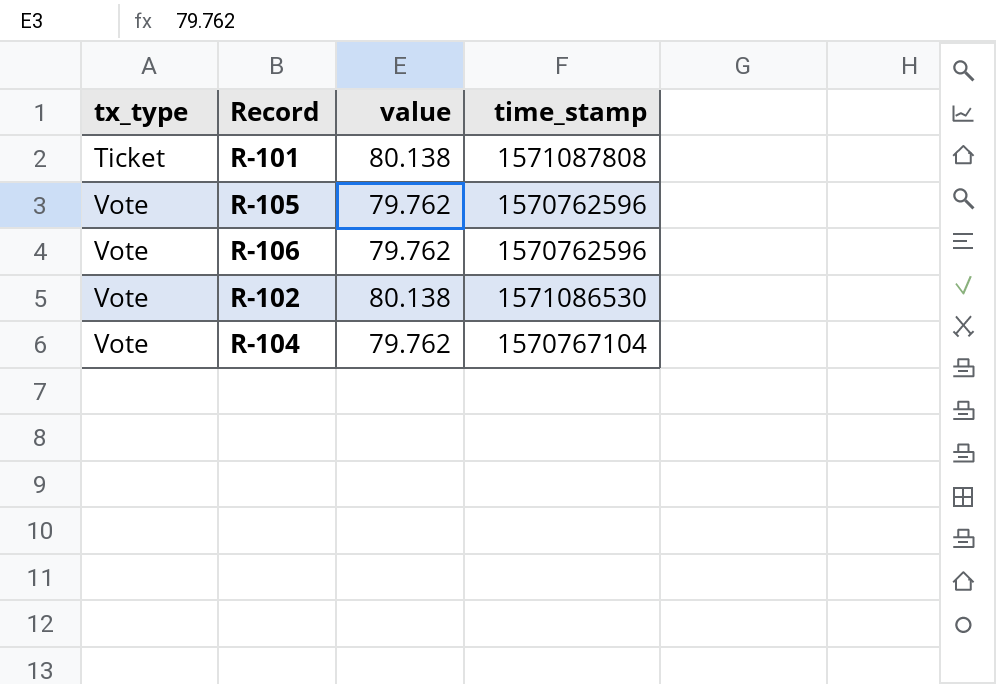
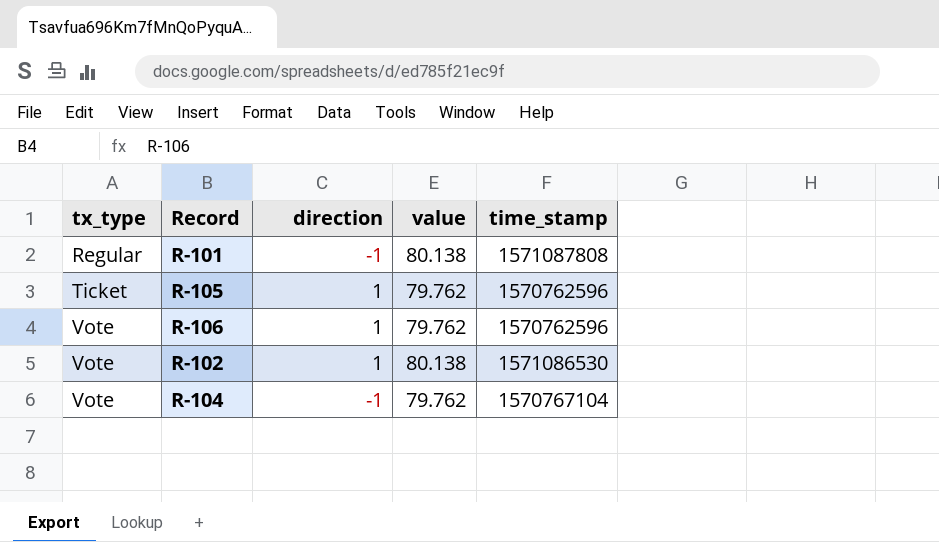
column direction | position: none -> 3
R-101 | tx_type: Ticket -> Regular
R-105 | tx_type: Vote -> Ticket

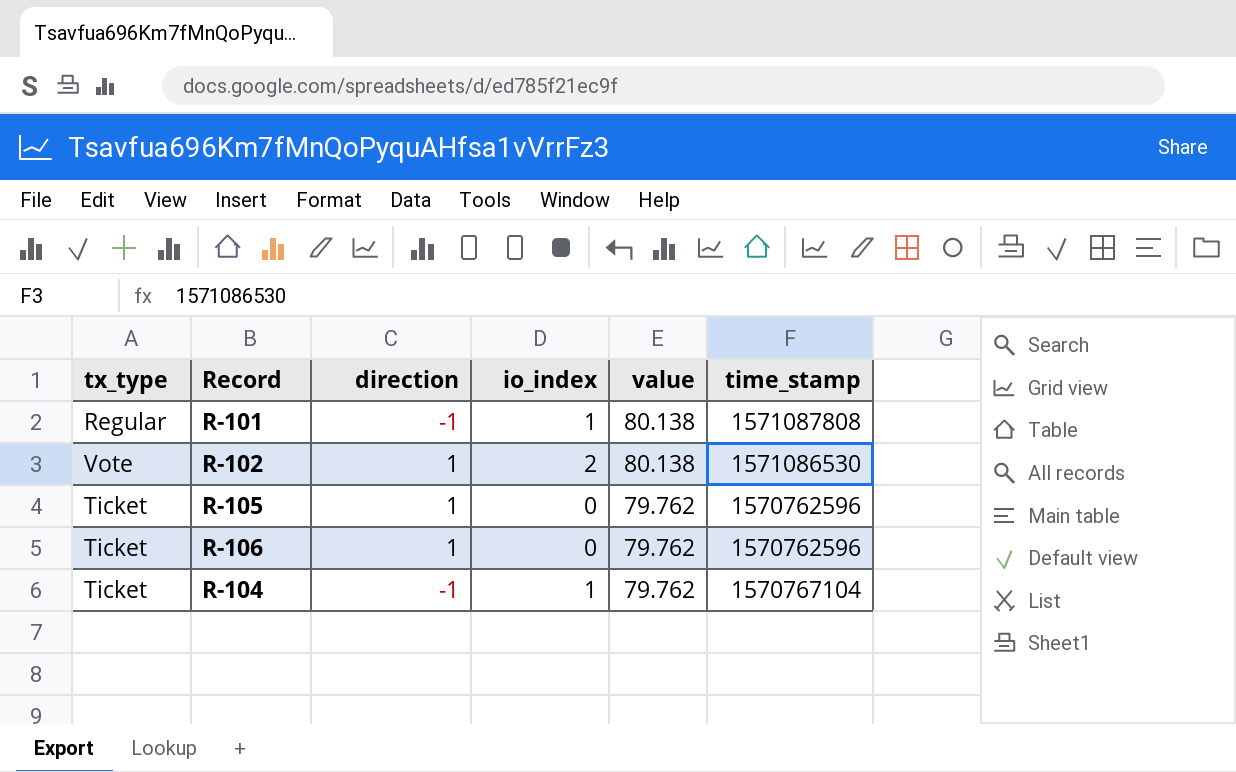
row order: tx_type ascending -> value descending
column io_index | position: none -> 4
R-106 | tx_type: Vote -> Ticket
R-104 | tx_type: Vote -> Ticket

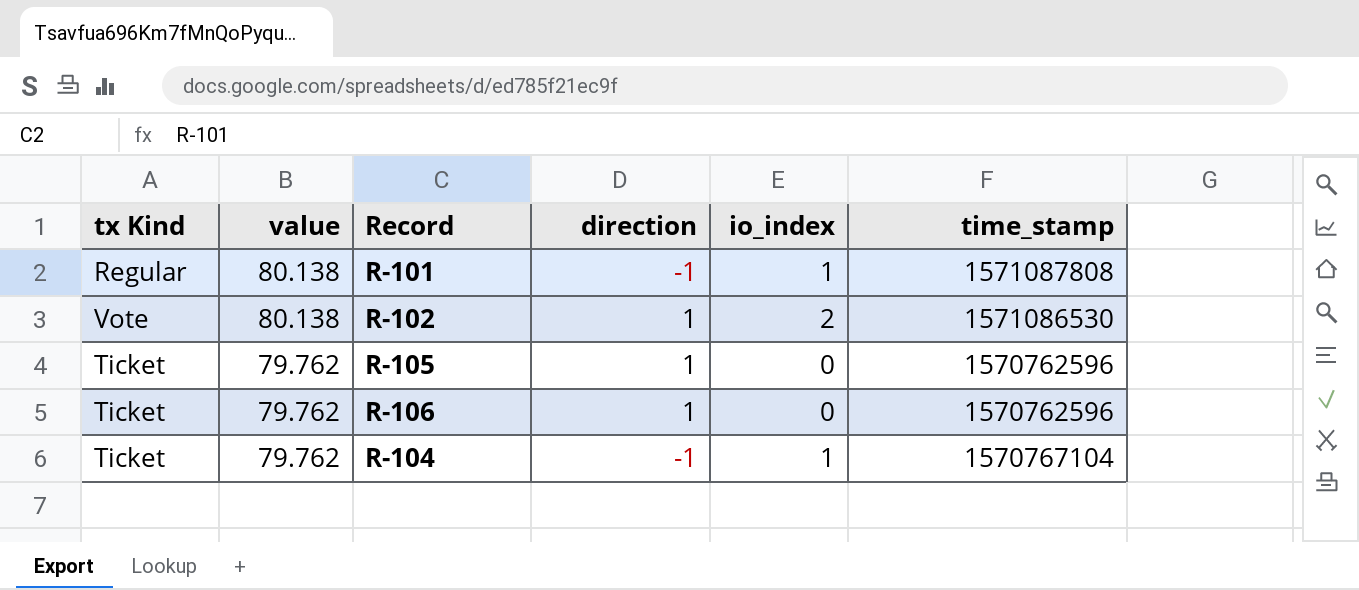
column name: tx_type -> tx Kind
column value | position: 5 -> 2

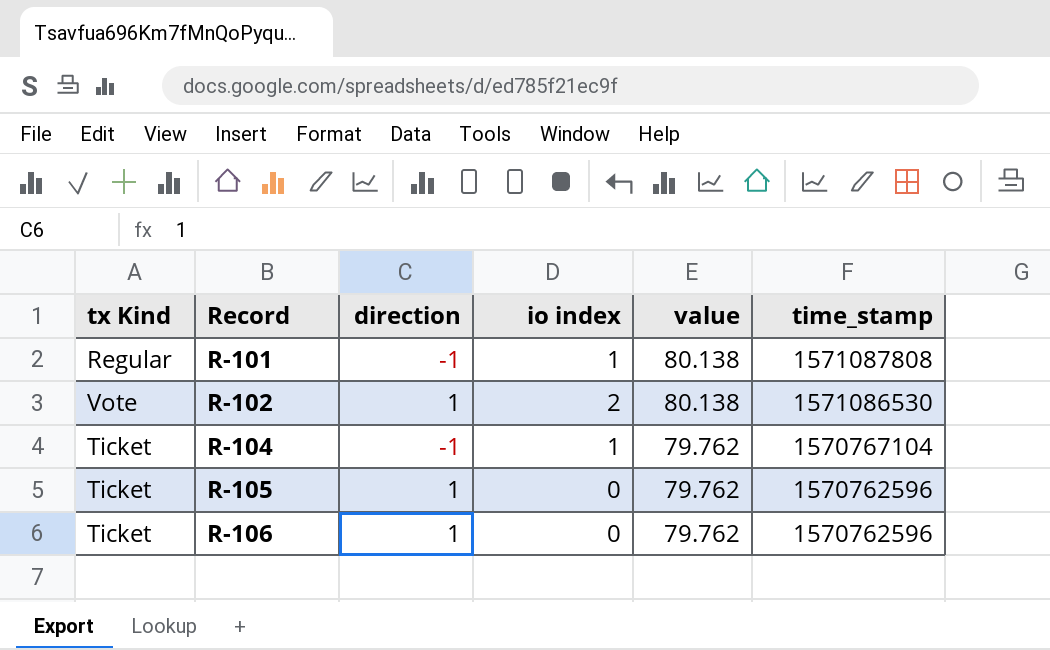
row order: value descending -> Record ascending
column name: io_index -> io index
column value | position: 2 -> 5

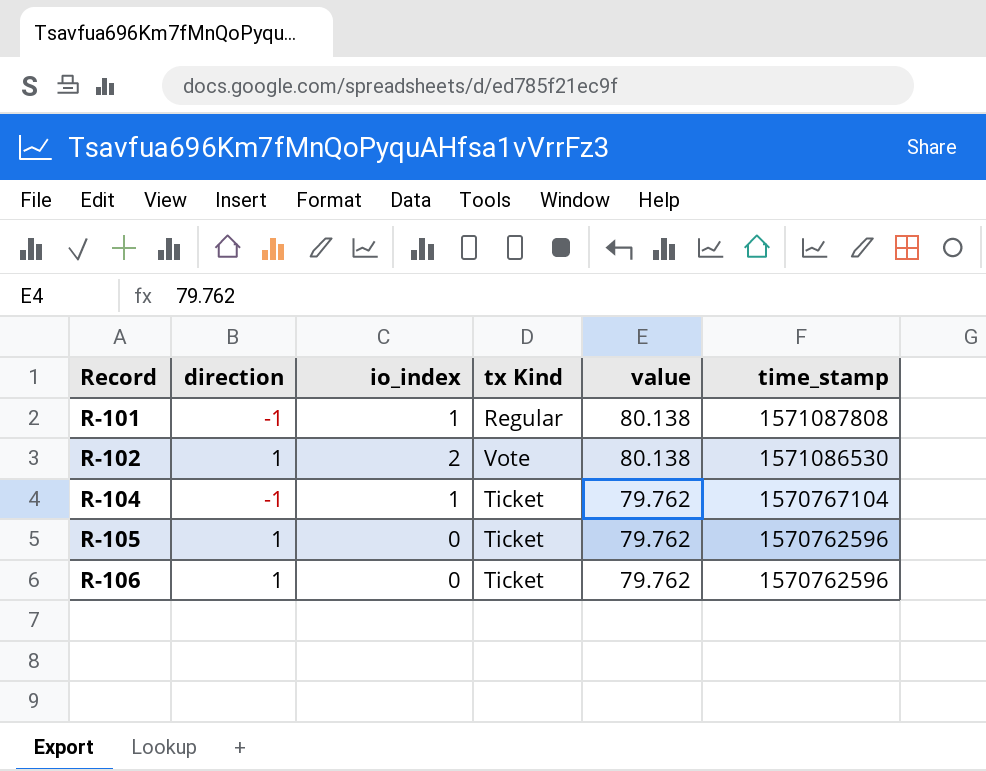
column name: io index -> io_index
column tx Kind | position: 1 -> 4

